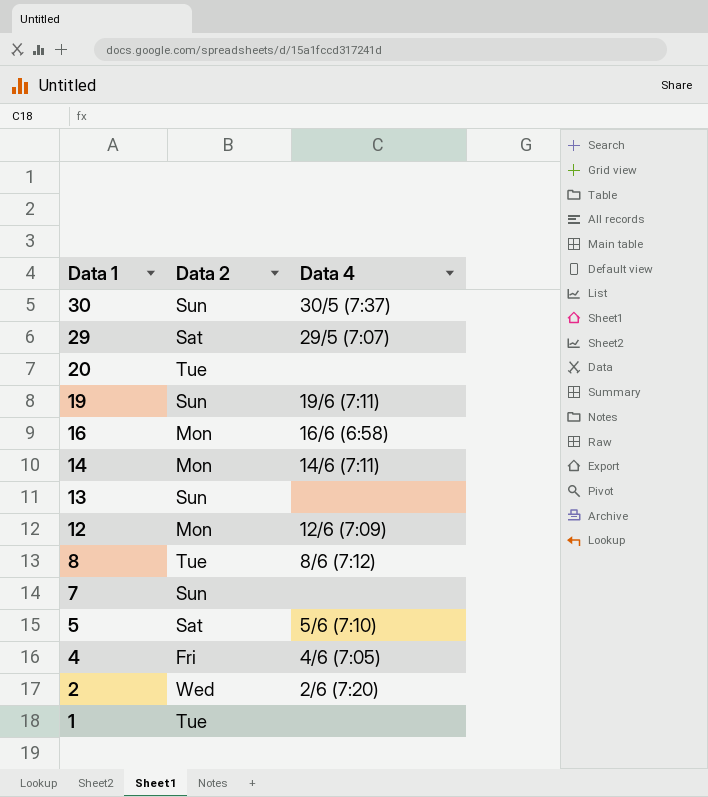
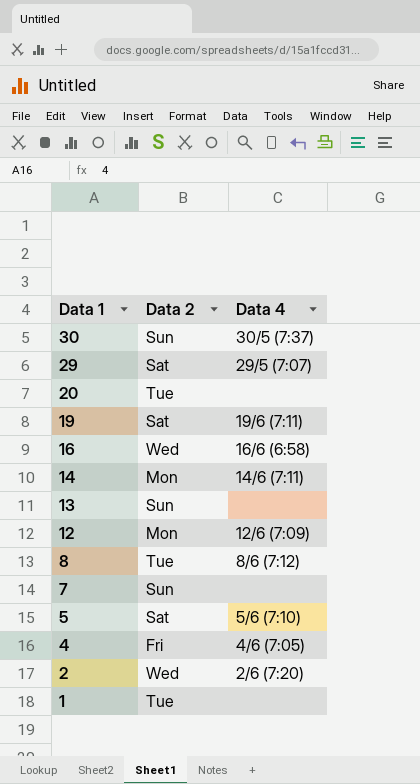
19 | Data 2: Sun -> Sat
16 | Data 2: Mon -> Wed

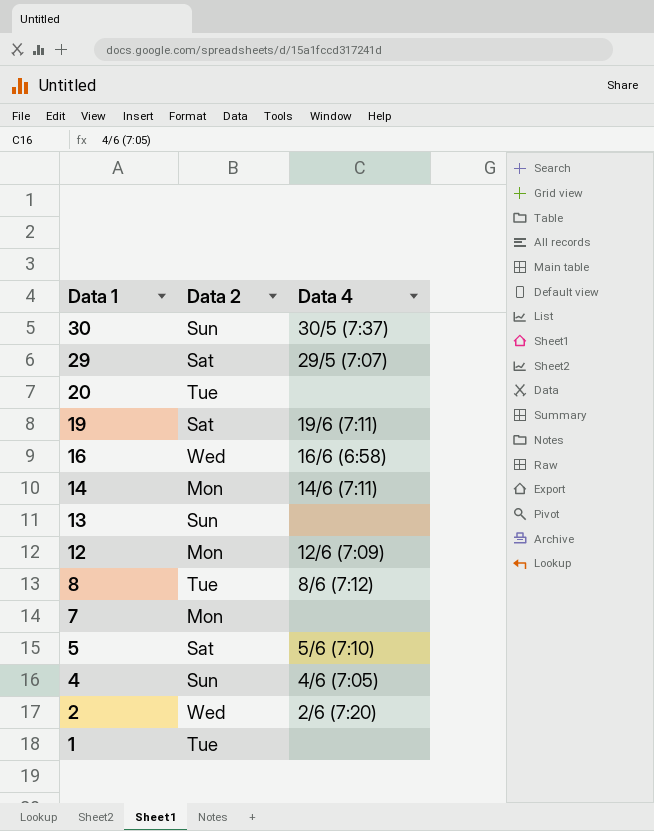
7 | Data 2: Sun -> Mon
4 | Data 2: Fri -> Sun

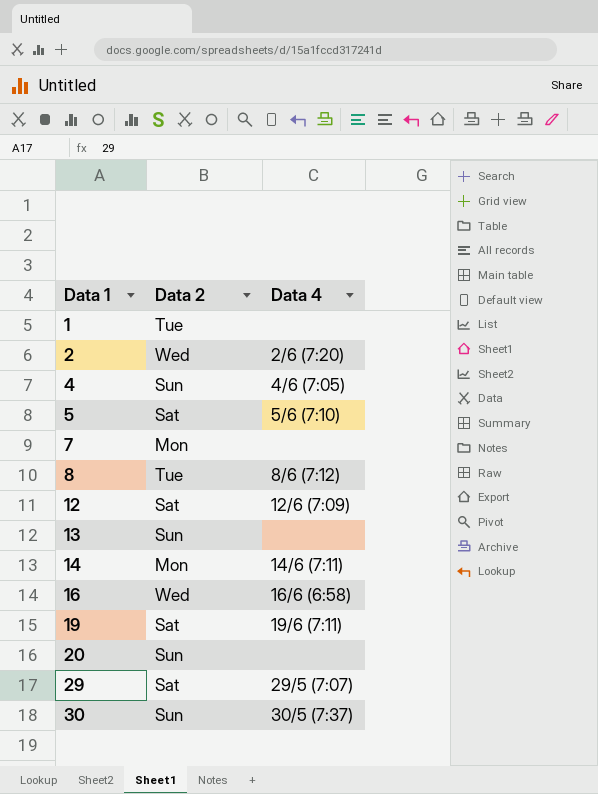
row order: Data 1 descending -> Data 1 ascending
12 | Data 2: Mon -> Sat
20 | Data 2: Tue -> Sun

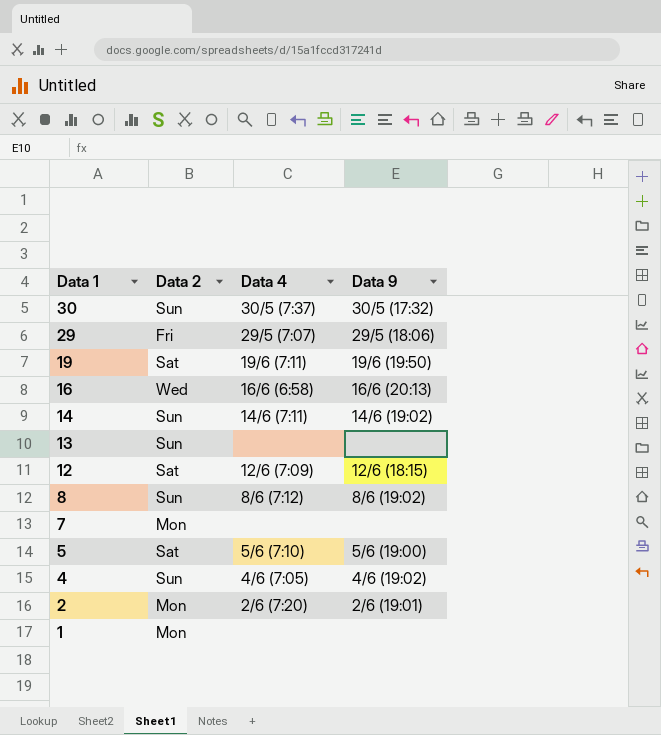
row order: Data 1 ascending -> Data 1 descending
column Data 9 | position: none -> 4
row 20: Sun | none -> none
29 | Data 2: Sat -> Fri
14 | Data 2: Mon -> Sun
8 | Data 2: Tue -> Sun
2 | Data 2: Wed -> Mon
1 | Data 2: Tue -> Mon

